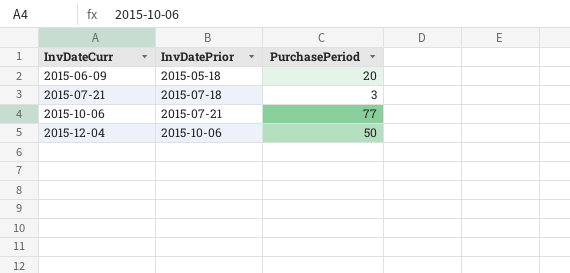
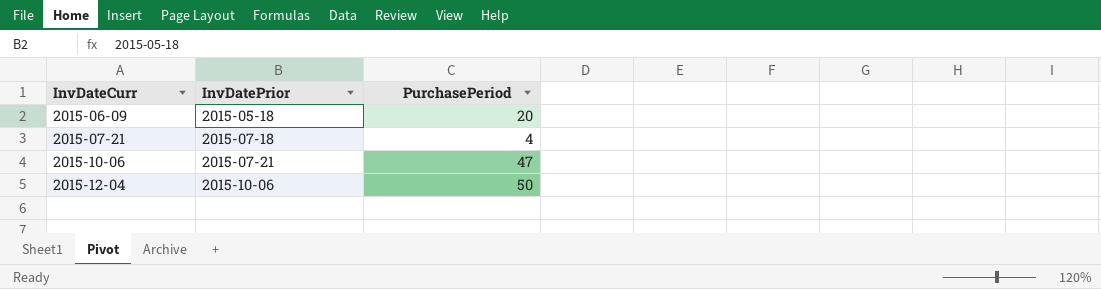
2015-07-21 | PurchasePeriod: 3 -> 4
2015-10-06 | PurchasePeriod: 77 -> 47

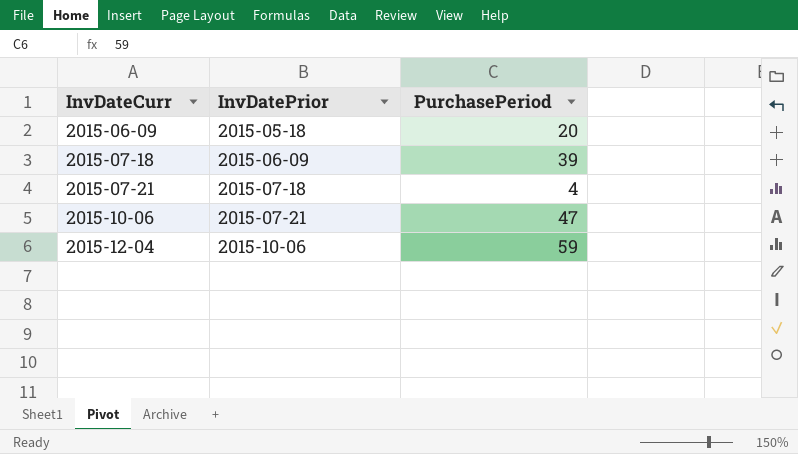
row 2015-07-18: none -> 2015-06-09 | 39
2015-12-04 | PurchasePeriod: 50 -> 59

